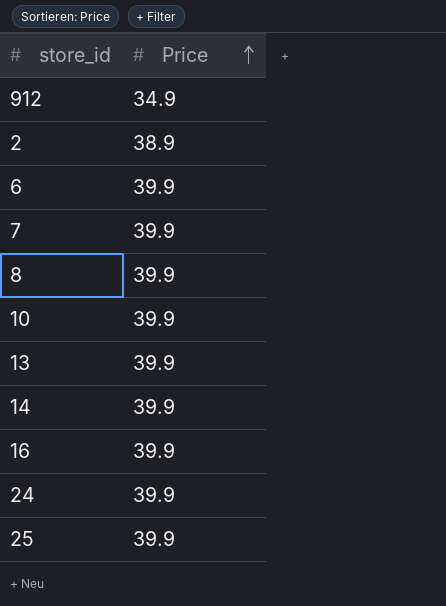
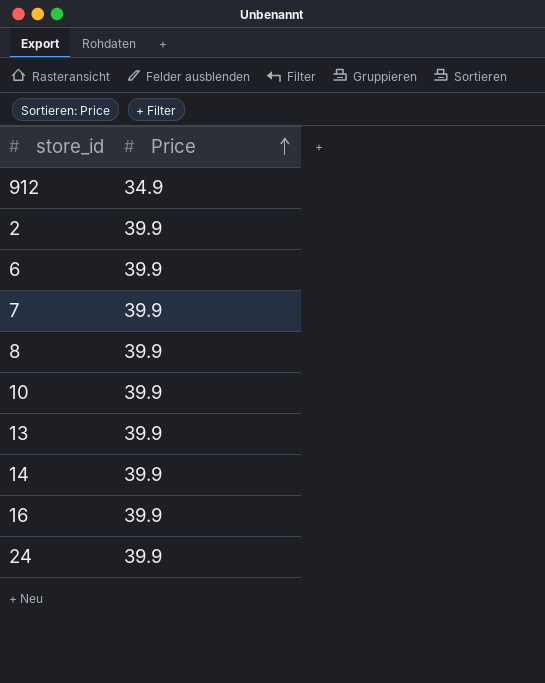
row 25: 39.9 -> none
2 | Price: 38.9 -> 39.9

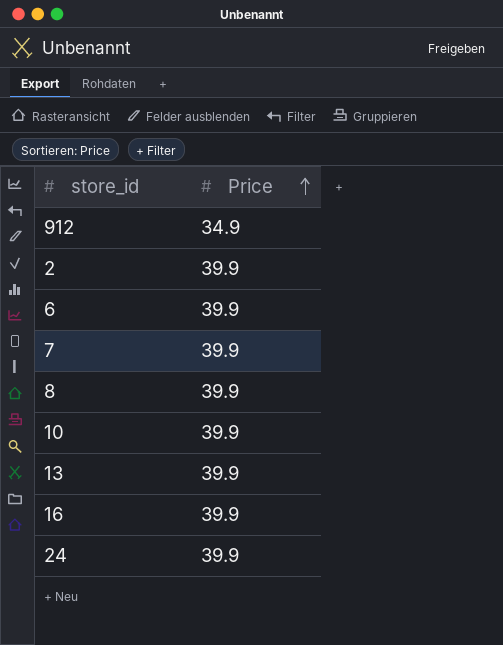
row 14: 39.9 -> none

